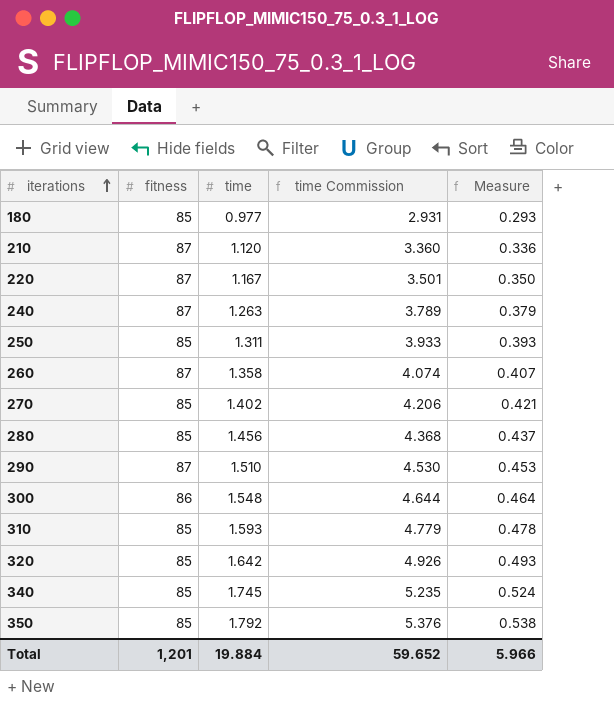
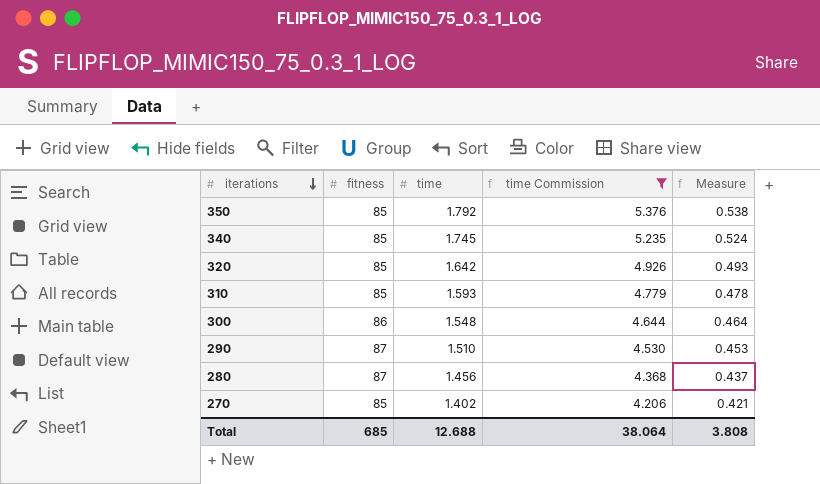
filter: none -> time Commission >= 4.206
row order: iterations ascending -> iterations descending
280 | fitness: 85 -> 87
Total | fitness: 1,201 -> 685
Total | time: 19.884 -> 12.688
Total | time Commission: 59.652 -> 38.064
Total | Measure: 5.966 -> 3.808

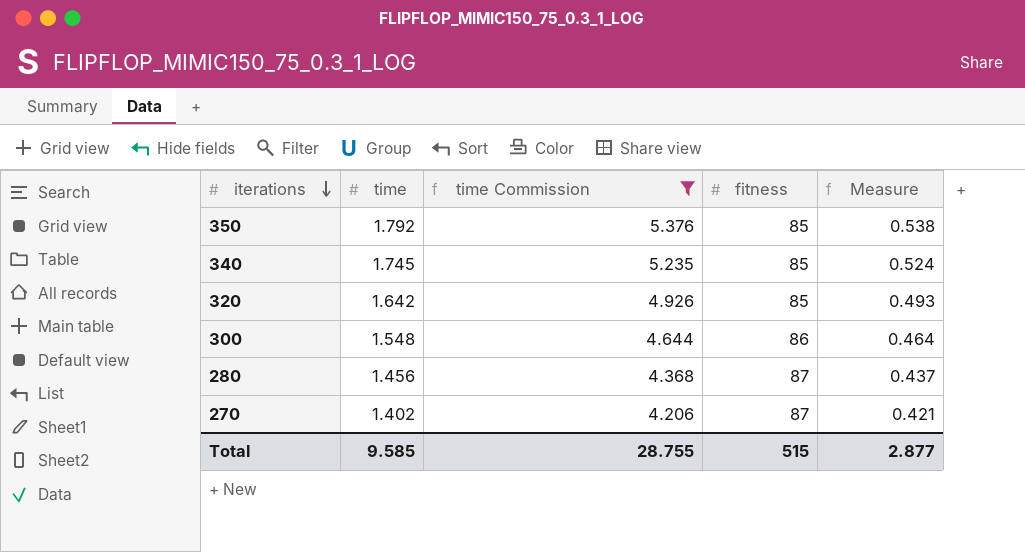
column fitness | position: 2 -> 4
row 310: 85 | 1.593 | 4.779 | 0.478 -> none
row 290: 87 | 1.510 | 4.530 | 0.453 -> none
270 | fitness: 85 -> 87
Total | time: 12.688 -> 9.585
Total | time Commission: 38.064 -> 28.755
Total | fitness: 685 -> 515
Total | Measure: 3.808 -> 2.877

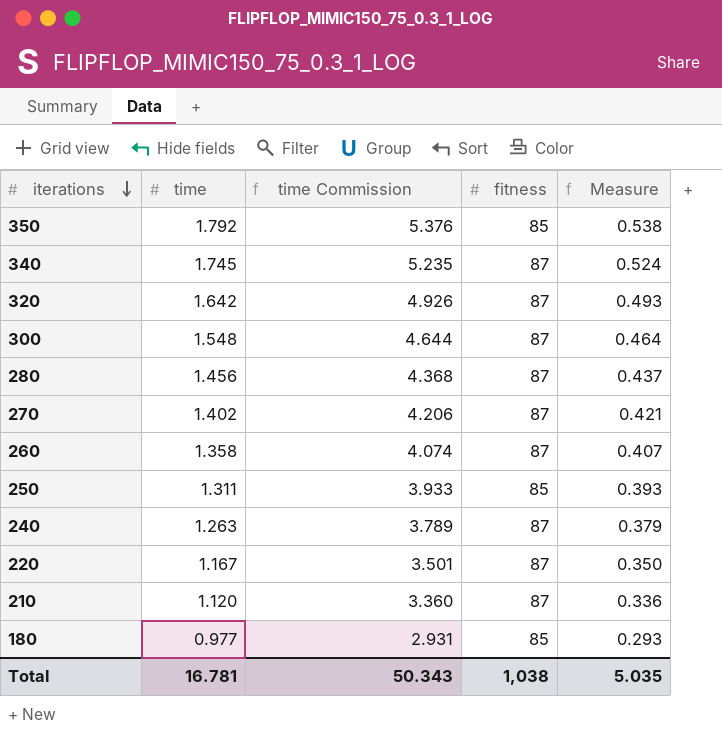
filter: time Commission >= 4.206 -> none
340 | fitness: 85 -> 87
320 | fitness: 85 -> 87
300 | fitness: 86 -> 87
Total | time: 9.585 -> 16.781
Total | time Commission: 28.755 -> 50.343
Total | fitness: 515 -> 1,038
Total | Measure: 2.877 -> 5.035

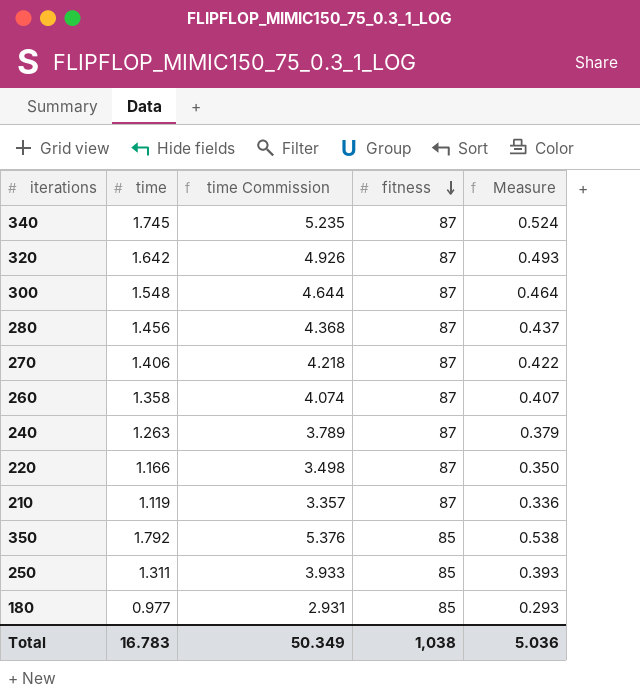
row order: iterations descending -> fitness descending
270 | time: 1.402 -> 1.406
270 | time Commission: 4.206 -> 4.218
270 | Measure: 0.421 -> 0.422
220 | time: 1.167 -> 1.166
220 | time Commission: 3.501 -> 3.498
210 | time: 1.120 -> 1.119
210 | time Commission: 3.360 -> 3.357
Total | time: 16.781 -> 16.783
Total | time Commission: 50.343 -> 50.349
Total | Measure: 5.035 -> 5.036

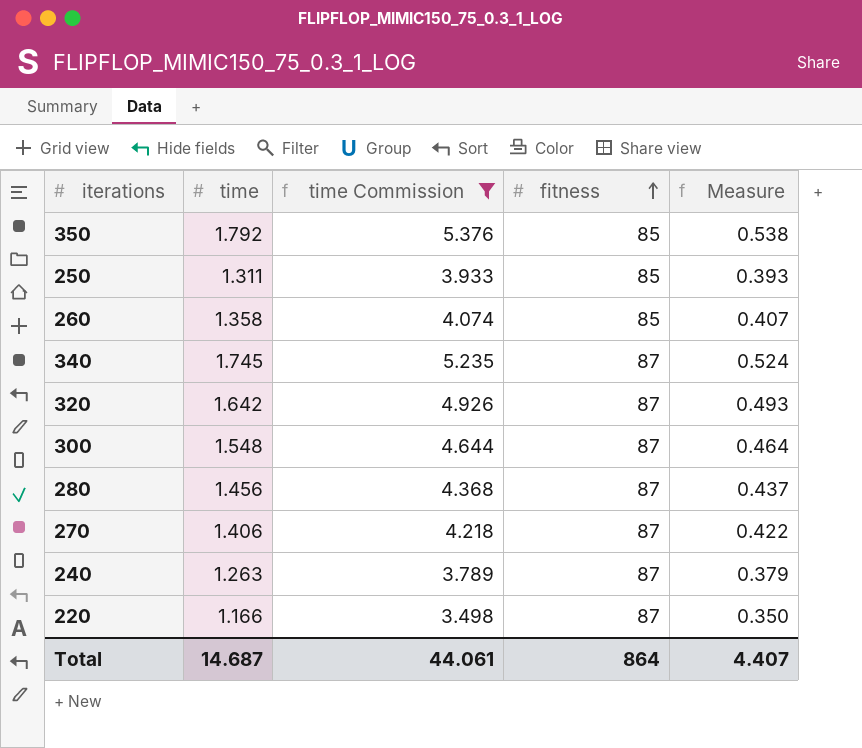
filter: none -> time Commission >= 3.498
row order: fitness descending -> fitness ascending
260 | fitness: 87 -> 85
Total | time: 16.783 -> 14.687
Total | time Commission: 50.349 -> 44.061
Total | fitness: 1,038 -> 864
Total | Measure: 5.036 -> 4.407

